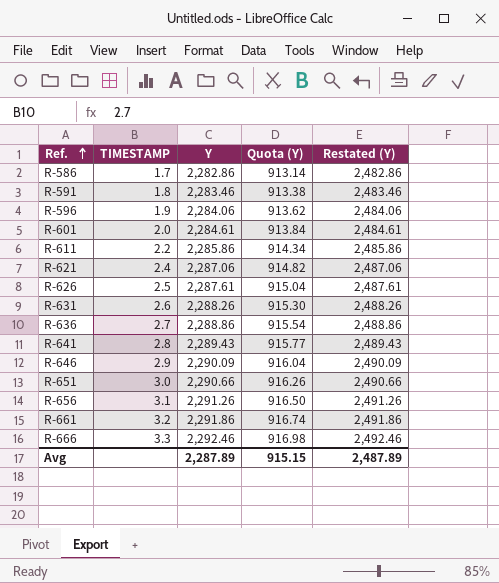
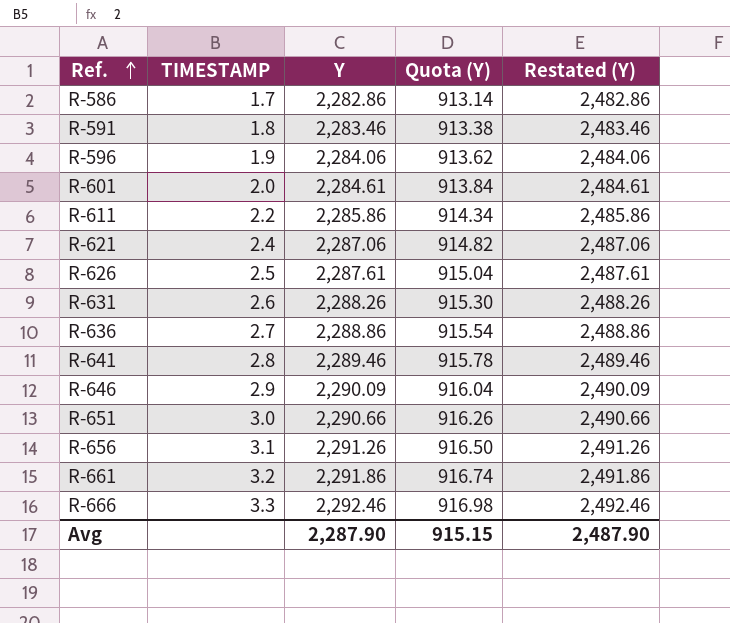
R-641 | Y: 2,289.43 -> 2,289.46
R-641 | Quota (Y): 915.77 -> 915.78
R-641 | Restated (Y): 2,489.43 -> 2,489.46
Avg | Y: 2,287.89 -> 2,287.90
Avg | Restated (Y): 2,487.89 -> 2,487.90

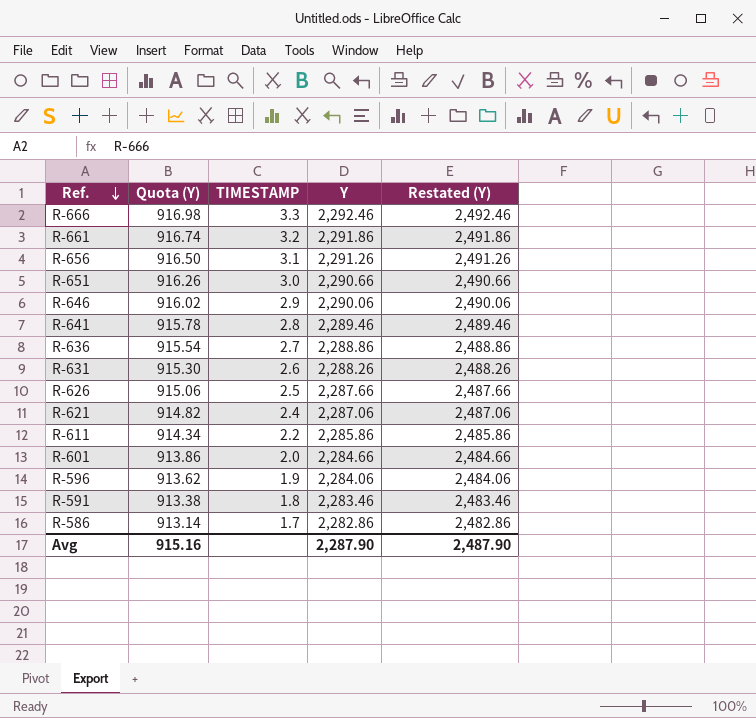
row order: Ref. ascending -> Ref. descending
column Quota (Y) | position: 4 -> 2
R-646 | Quota (Y): 916.04 -> 916.02
R-646 | Y: 2,290.09 -> 2,290.06
R-646 | Restated (Y): 2,490.09 -> 2,490.06
R-626 | Quota (Y): 915.04 -> 915.06
R-626 | Y: 2,287.61 -> 2,287.66
R-626 | Restated (Y): 2,487.61 -> 2,487.66
R-601 | Quota (Y): 913.84 -> 913.86
R-601 | Y: 2,284.61 -> 2,284.66
R-601 | Restated (Y): 2,484.61 -> 2,484.66
Avg | Quota (Y): 915.15 -> 915.16

